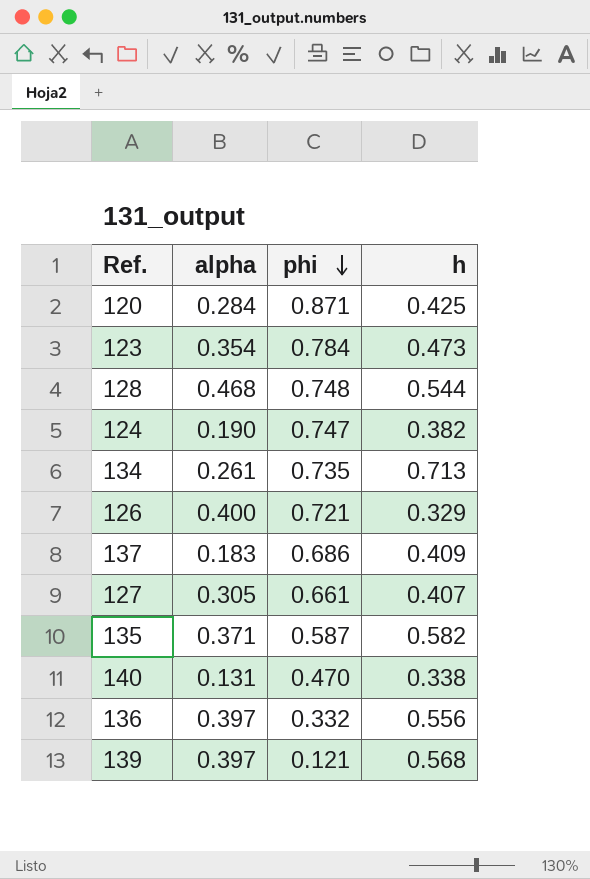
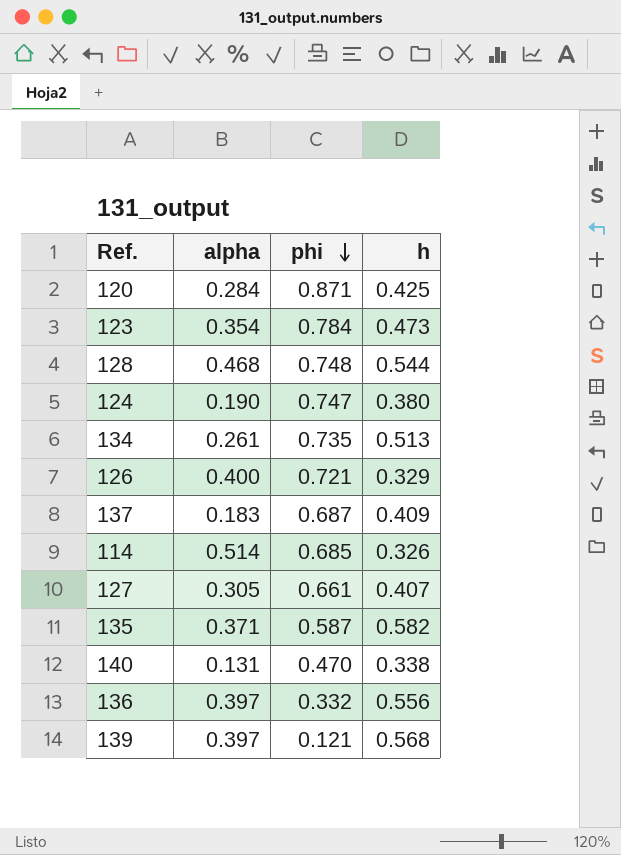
124 | h: 0.382 -> 0.380
134 | h: 0.713 -> 0.513
137 | phi: 0.686 -> 0.687
row 114: none -> 0.514 | 0.685 | 0.326

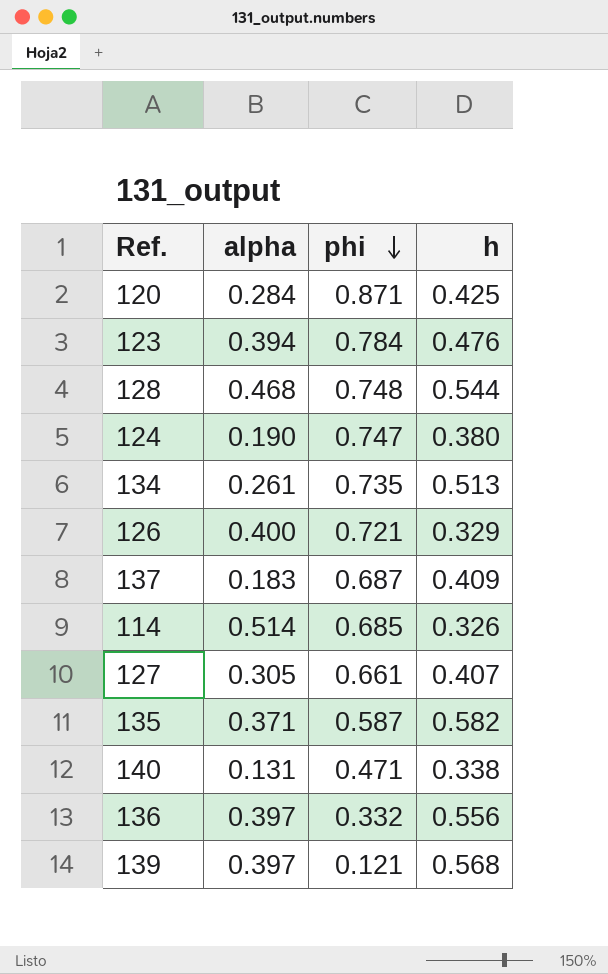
123 | alpha: 0.354 -> 0.394
123 | h: 0.473 -> 0.476
140 | phi: 0.470 -> 0.471

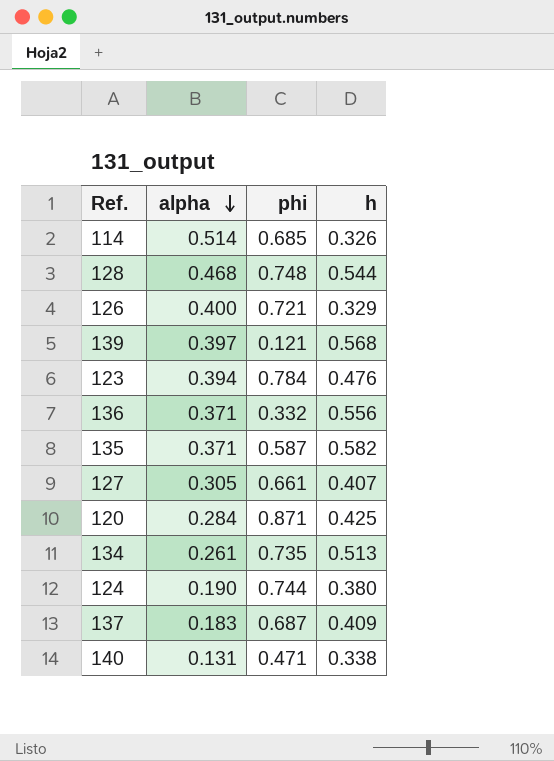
row order: phi descending -> alpha descending
136 | alpha: 0.397 -> 0.371
124 | phi: 0.747 -> 0.744

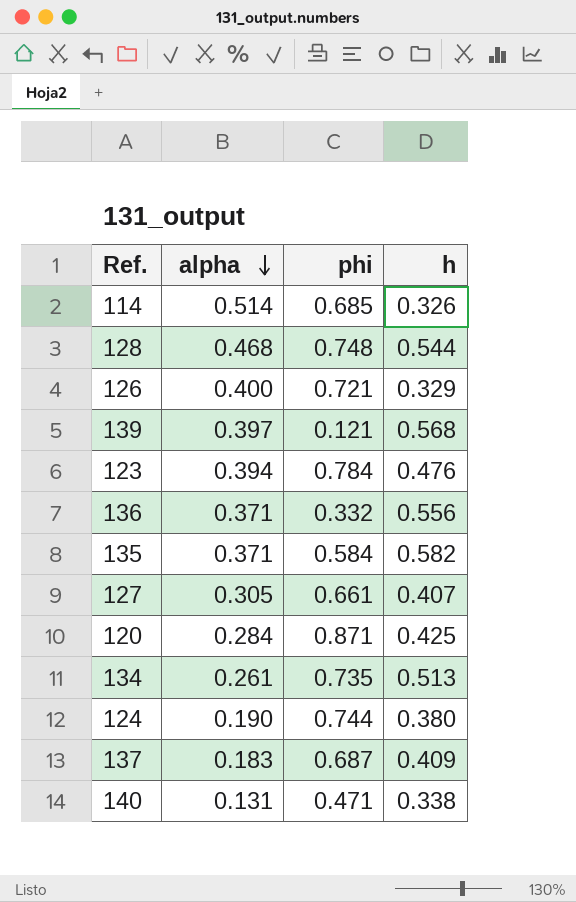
135 | phi: 0.587 -> 0.584

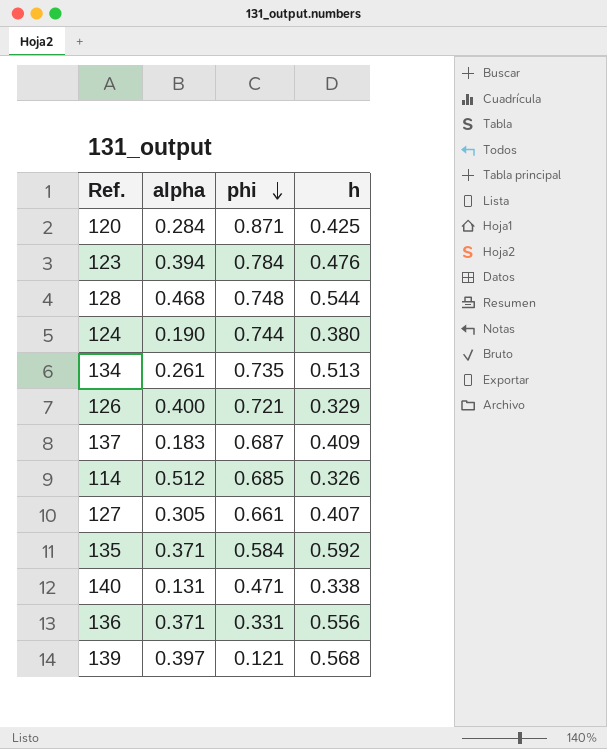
row order: alpha descending -> phi descending
114 | alpha: 0.514 -> 0.512
135 | h: 0.582 -> 0.592
136 | phi: 0.332 -> 0.331

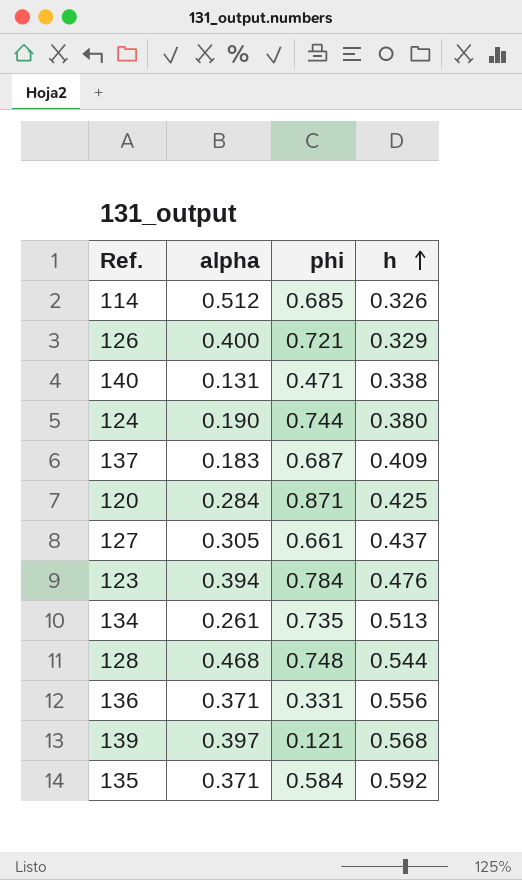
row order: phi descending -> h ascending
127 | h: 0.407 -> 0.437

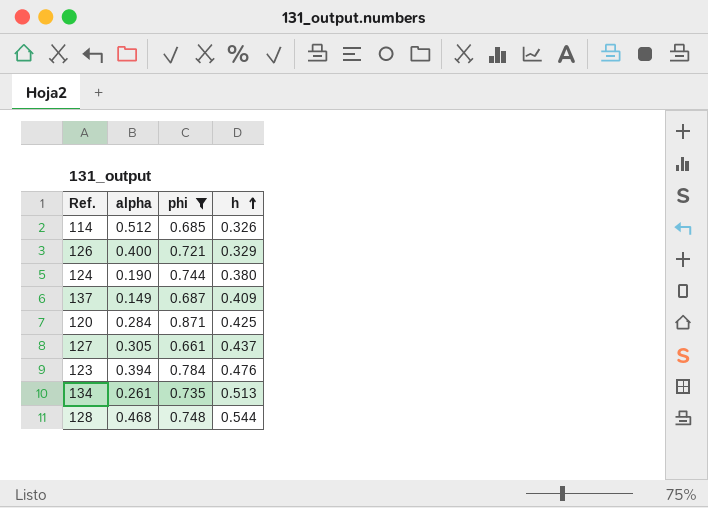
filter: none -> phi >= 0.661
137 | alpha: 0.183 -> 0.149

